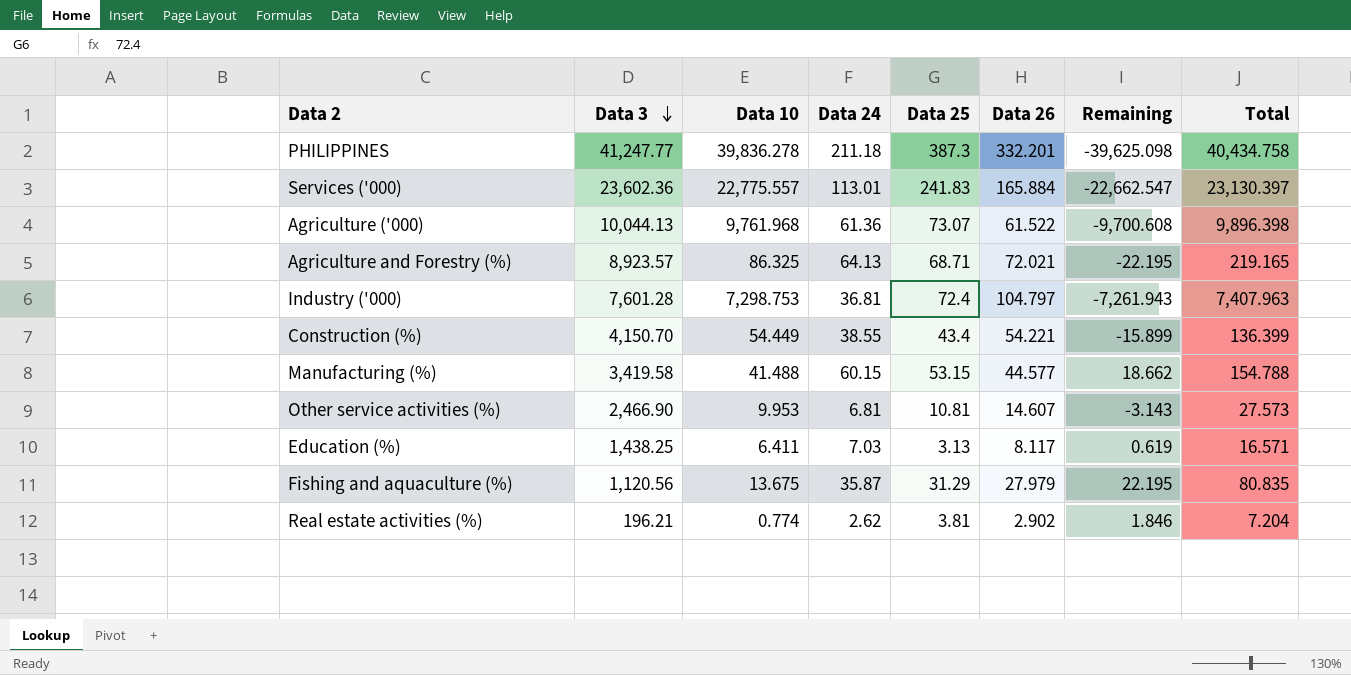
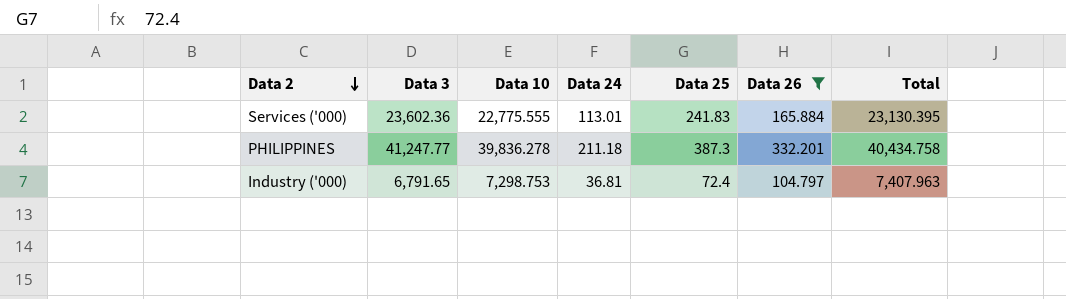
filter: none -> Data 26 >= 104.797
row order: Data 3 descending -> Data 2 descending
column Remaining | formula: [Data 24] - [Data 10] -> none
Services ('000) | Data 10: 22,775.557 -> 22,775.555
Services ('000) | Total: 23,130.397 -> 23,130.395
Industry ('000) | Data 3: 7,601.28 -> 6,791.65

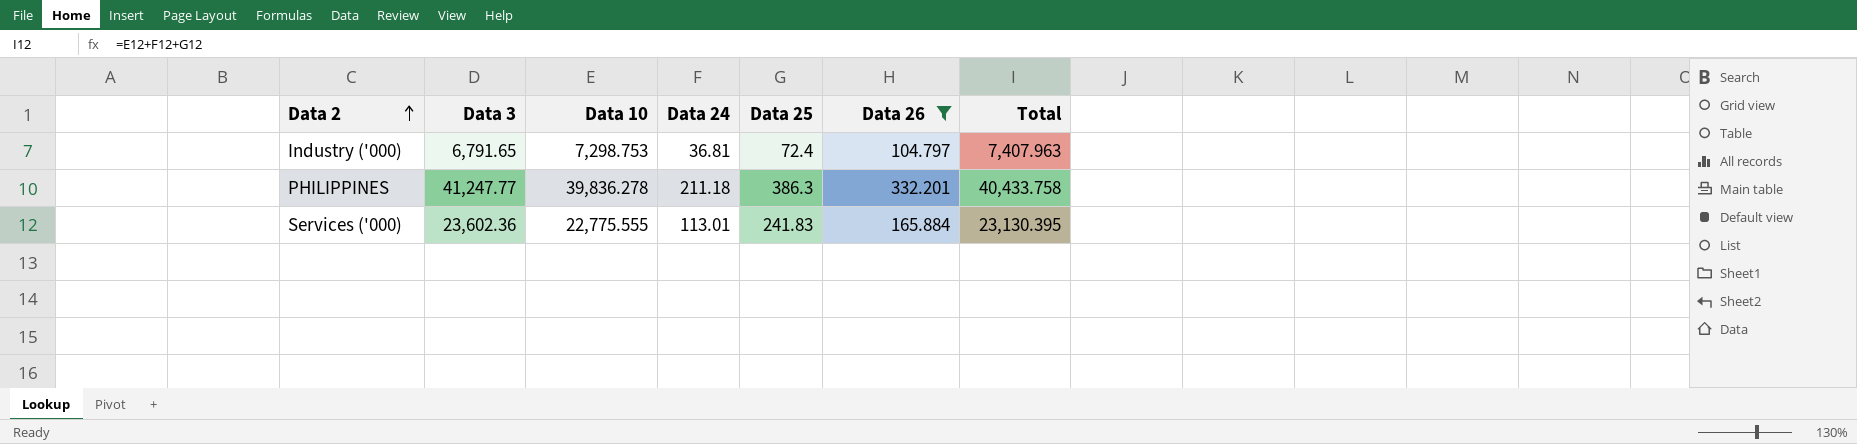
row order: Data 2 descending -> Data 2 ascending
PHILIPPINES | Data 25: 387.3 -> 386.3
PHILIPPINES | Total: 40,434.758 -> 40,433.758

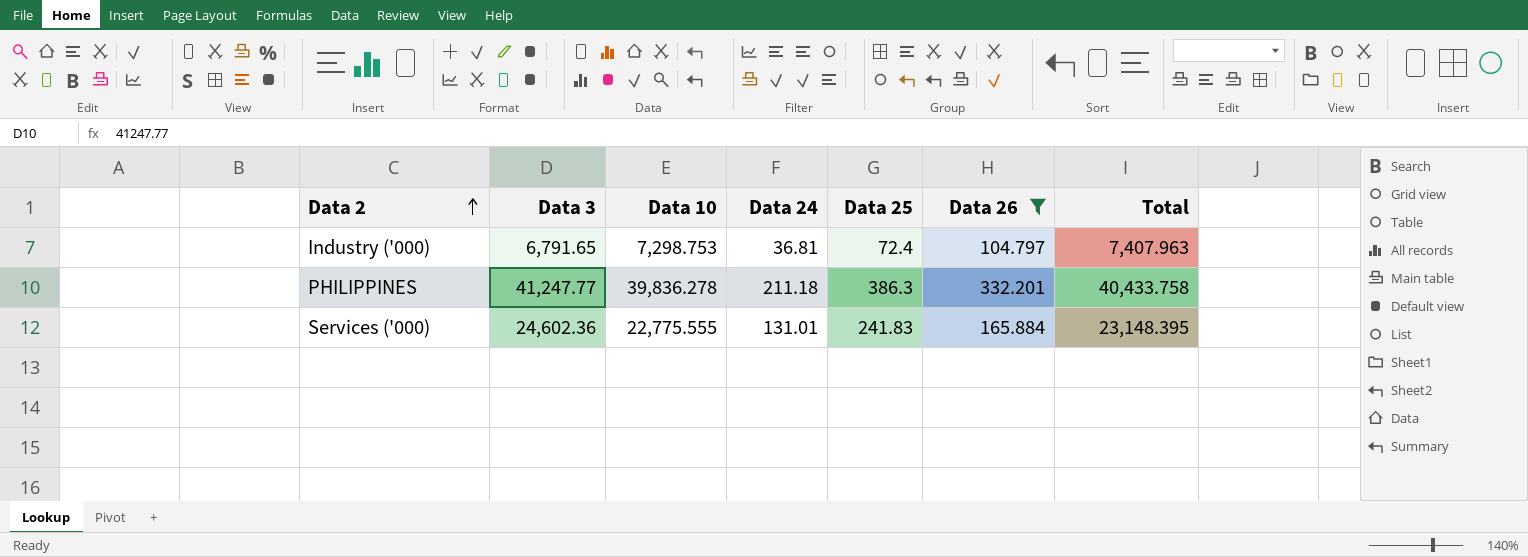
Services ('000) | Data 3: 23,602.36 -> 24,602.36
Services ('000) | Data 24: 113.01 -> 131.01
Services ('000) | Total: 23,130.395 -> 23,148.395

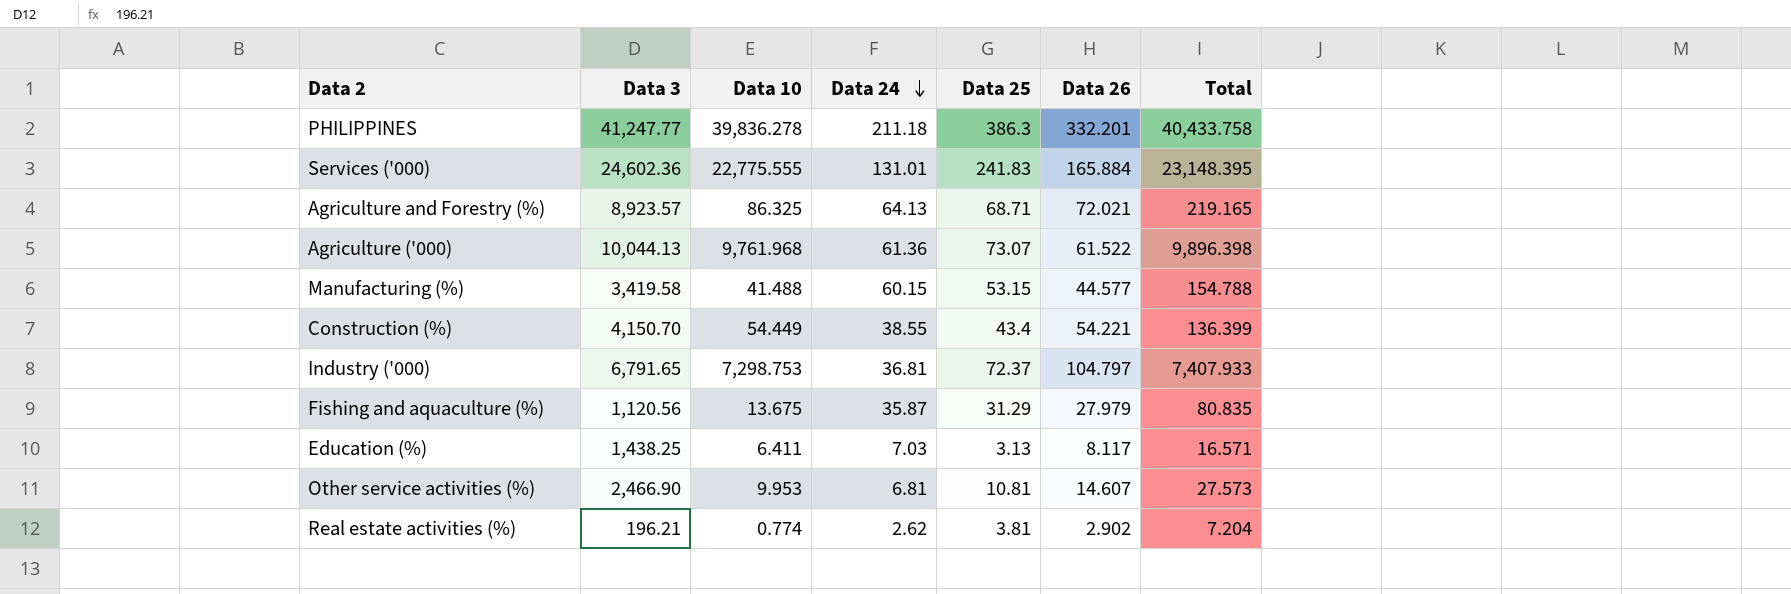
filter: Data 26 >= 104.797 -> none
row order: Data 2 ascending -> Data 24 descending
Industry ('000) | Data 25: 72.4 -> 72.37
Industry ('000) | Total: 7,407.963 -> 7,407.933

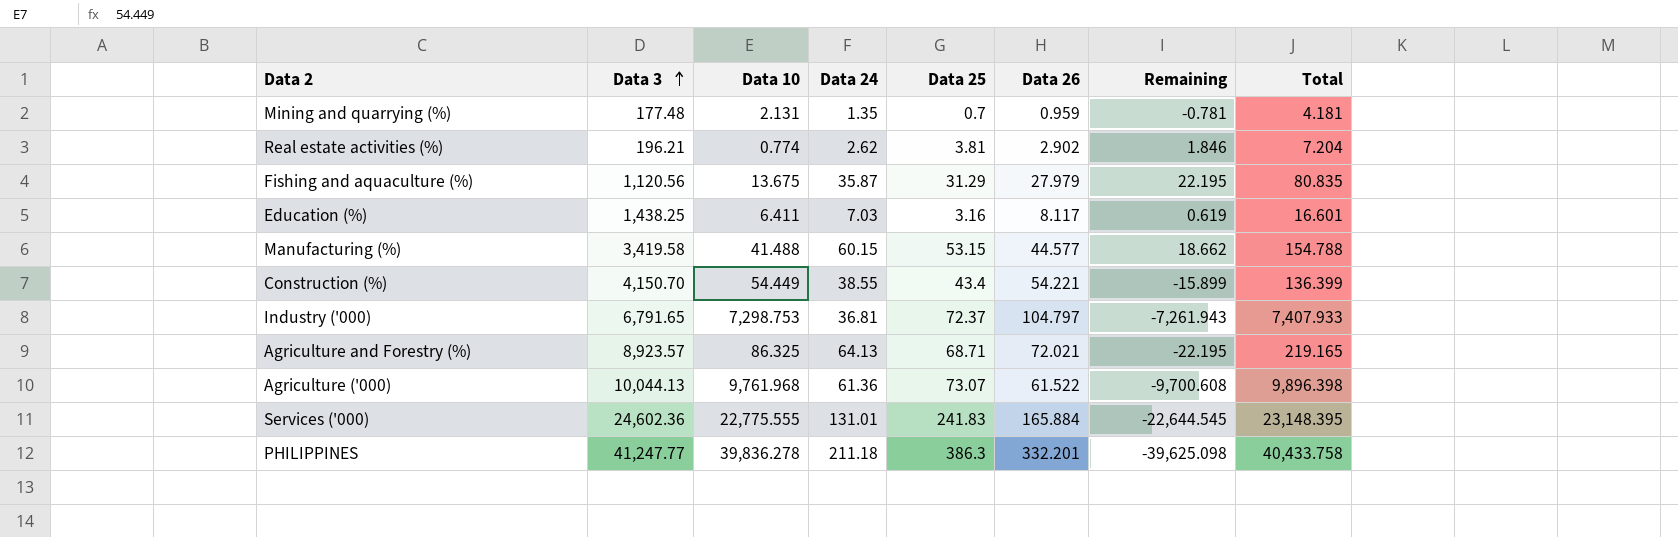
row order: Data 24 descending -> Data 3 ascending
column Remaining | formula: none -> [Data 24] - [Data 10]
row Other service activities (%): 2,466.90 | 9.953 | 6.81 | 10.81 | 14.607 | 27.573 -> none
row Mining and quarrying (%): none -> 177.48 | 2.131 | 1.35 | 0.7 | 0.959 | -0.781 | 4.181
Education (%) | Data 25: 3.13 -> 3.16
Education (%) | Total: 16.571 -> 16.601

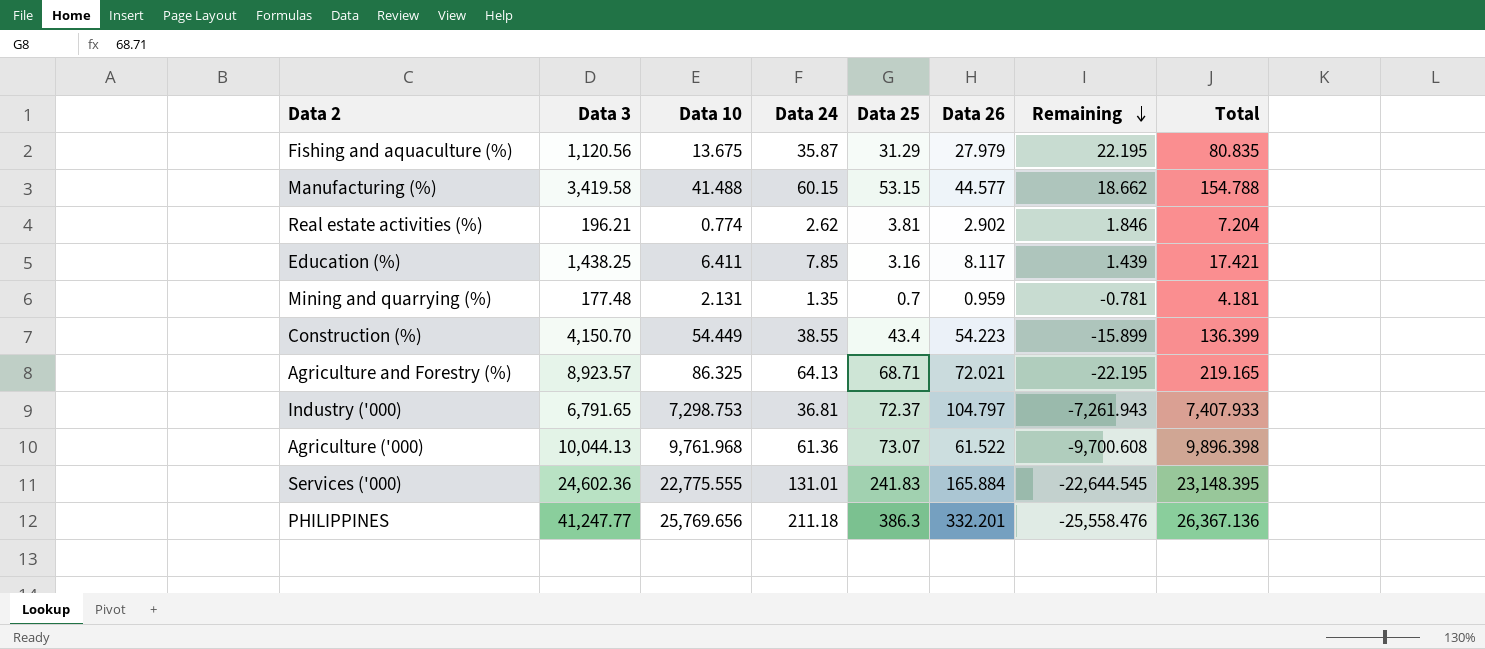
row order: Data 3 ascending -> Remaining descending
Education (%) | Data 24: 7.03 -> 7.85
Education (%) | Remaining: 0.619 -> 1.439
Education (%) | Total: 16.601 -> 17.421
Construction (%) | Data 26: 54.221 -> 54.223
PHILIPPINES | Data 10: 39,836.278 -> 25,769.656
PHILIPPINES | Remaining: -39,625.098 -> -25,558.476
PHILIPPINES | Total: 40,433.758 -> 26,367.136

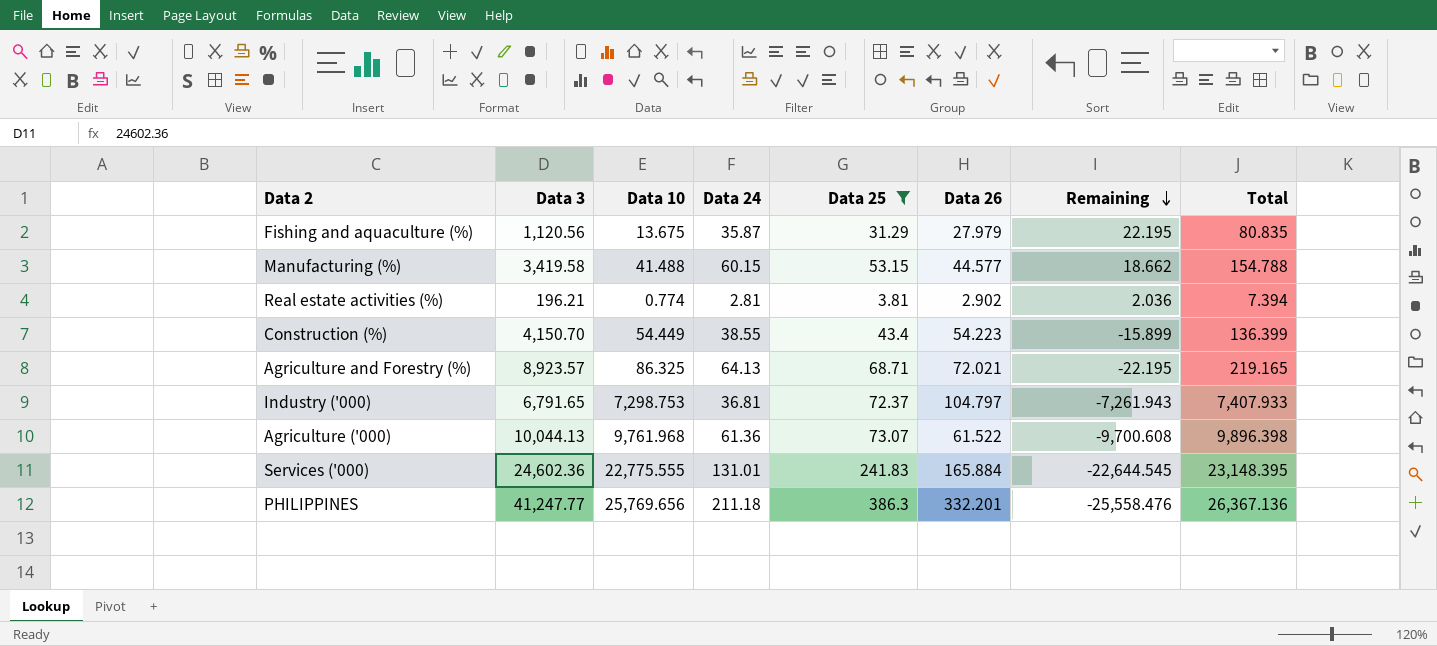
filter: none -> Data 25 >= 3.81
Real estate activities (%) | Data 24: 2.62 -> 2.81
Real estate activities (%) | Remaining: 1.846 -> 2.036
Real estate activities (%) | Total: 7.204 -> 7.394

